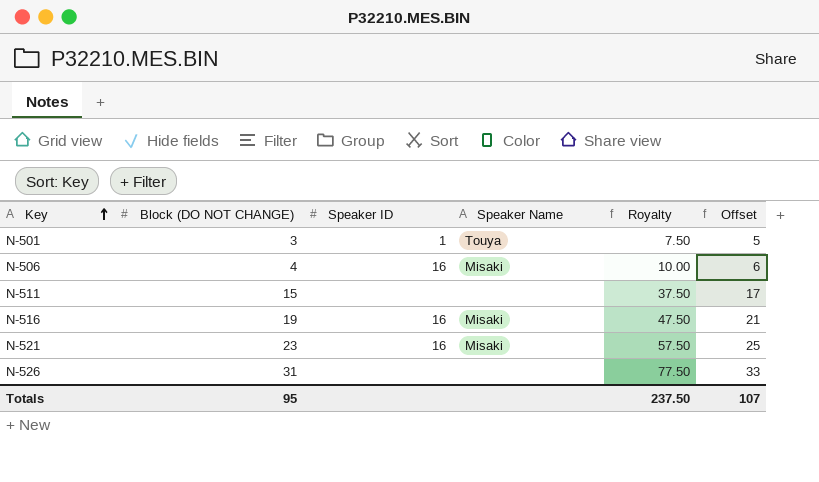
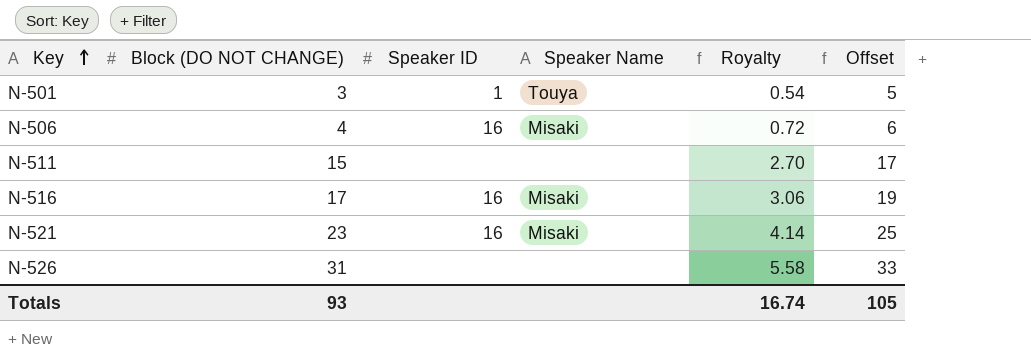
column Royalty | formula: [Block (DO NOT CHANGE)] * 2.5 -> [Block (DO NOT CHANGE)] * 0.18
N-516 | Block (DO NOT CHANGE): 19 -> 17
N-516 | Offset: 21 -> 19
Totals | Block (DO NOT CHANGE): 95 -> 93
Totals | Royalty: 237.50 -> 16.74
Totals | Offset: 107 -> 105

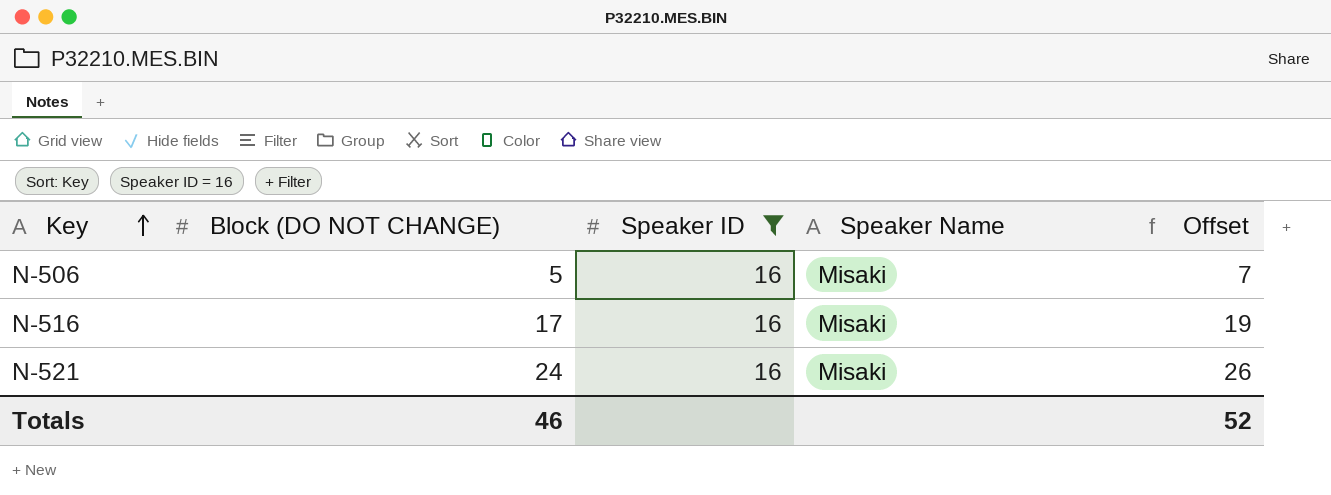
filter: none -> Speaker ID = 16
column Royalty | formula: [Block (DO NOT CHANGE)] * 0.18 -> none
N-506 | Block (DO NOT CHANGE): 4 -> 5
N-506 | Offset: 6 -> 7
N-521 | Block (DO NOT CHANGE): 23 -> 24
N-521 | Offset: 25 -> 26
Totals | Block (DO NOT CHANGE): 93 -> 46
Totals | Offset: 105 -> 52

